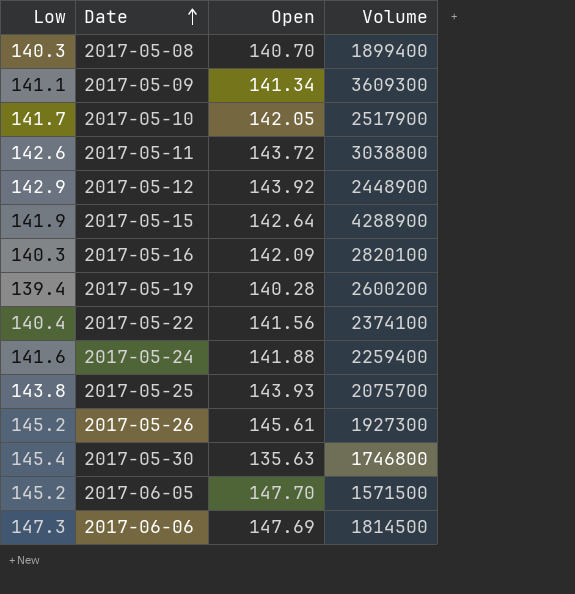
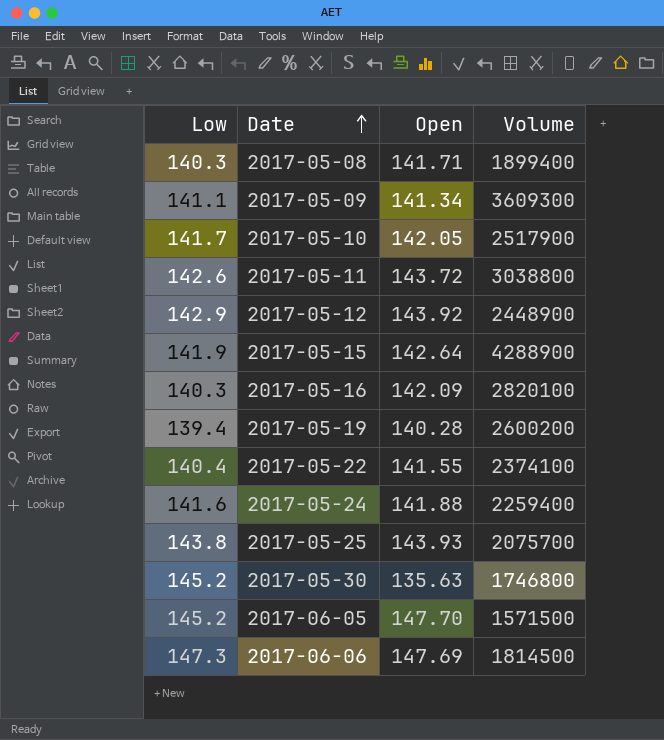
row 2017-05-26: 145.2 | 145.61 | 1927300 -> none
2017-05-08 | Open: 140.70 -> 141.71
2017-05-22 | Open: 141.56 -> 141.55
2017-05-30 | Low: 145.4 -> 145.2

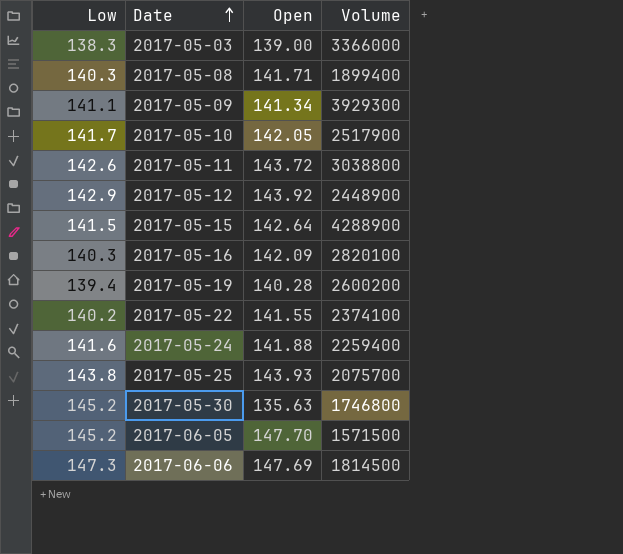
row 2017-05-03: none -> 138.3 | 139.00 | 3366000
2017-05-09 | Volume: 3609300 -> 3929300
2017-05-15 | Low: 141.9 -> 141.5
2017-05-22 | Low: 140.4 -> 140.2

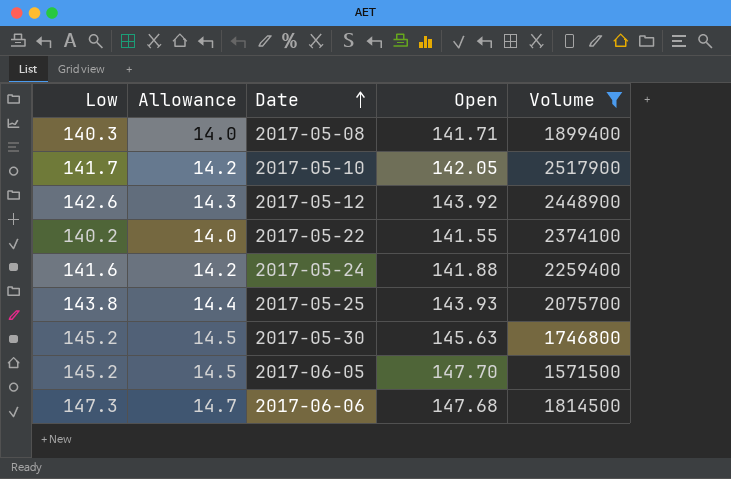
filter: none -> Volume <= 2517900
column Allowance | formula: none -> [Low] * 0.1
2017-05-12 | Low: 142.9 -> 142.6
2017-05-30 | Open: 135.63 -> 145.63
2017-06-06 | Open: 147.69 -> 147.68

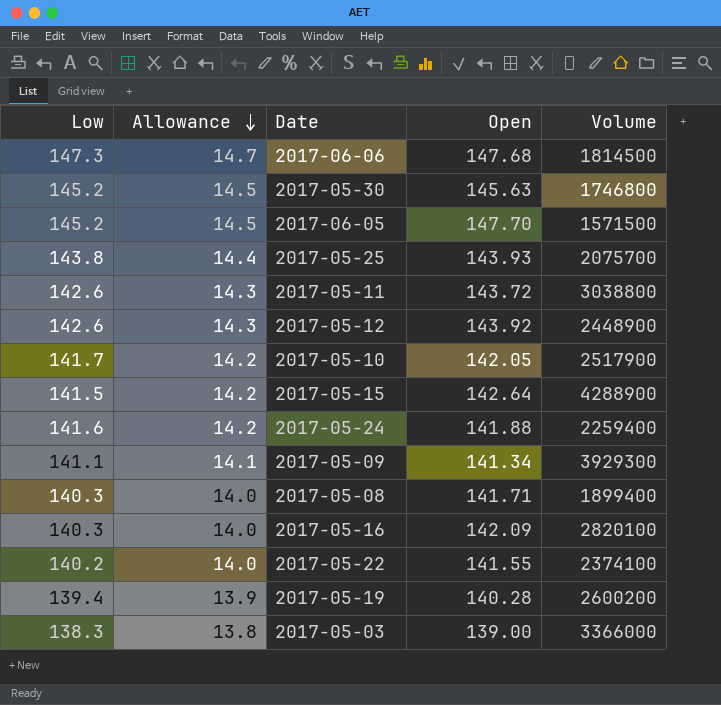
filter: Volume <= 2517900 -> none
row order: Date ascending -> Allowance descending

